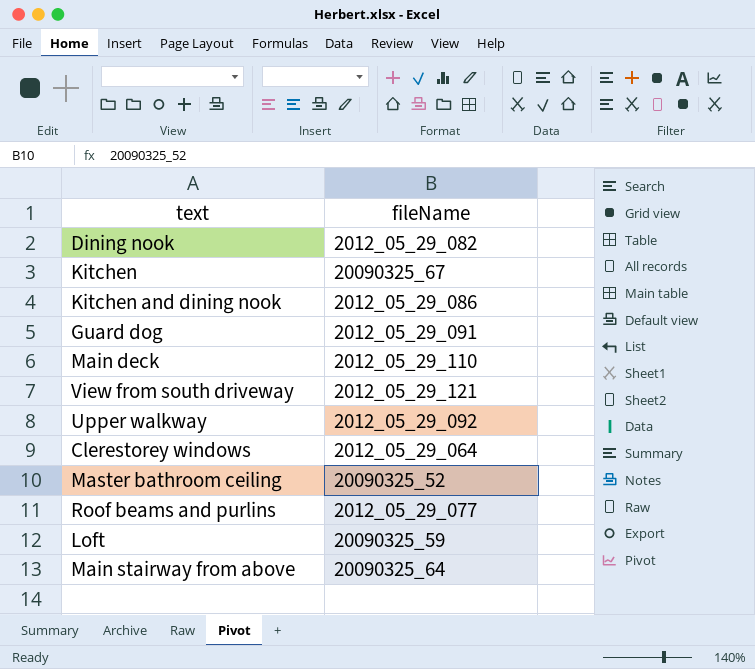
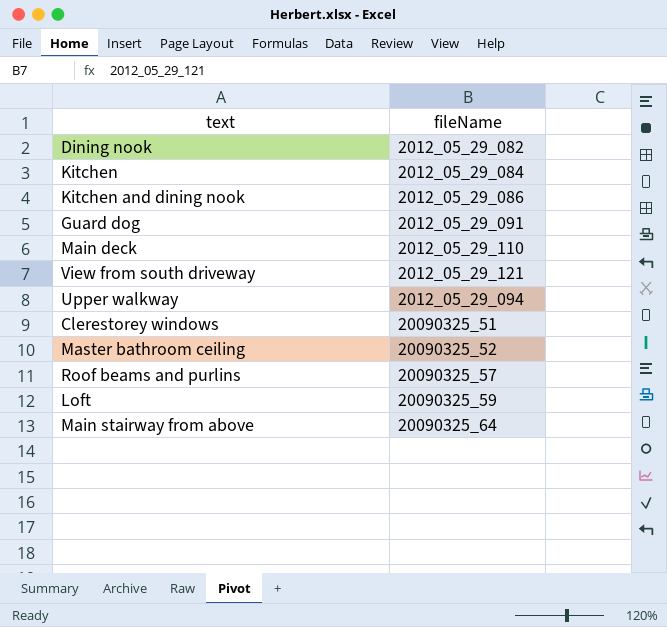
Kitchen | fileName: 20090325_67 -> 2012_05_29_084
Upper walkway | fileName: 2012_05_29_092 -> 2012_05_29_094
Clerestorey windows | fileName: 2012_05_29_064 -> 20090325_51
Roof beams and purlins | fileName: 2012_05_29_077 -> 20090325_57

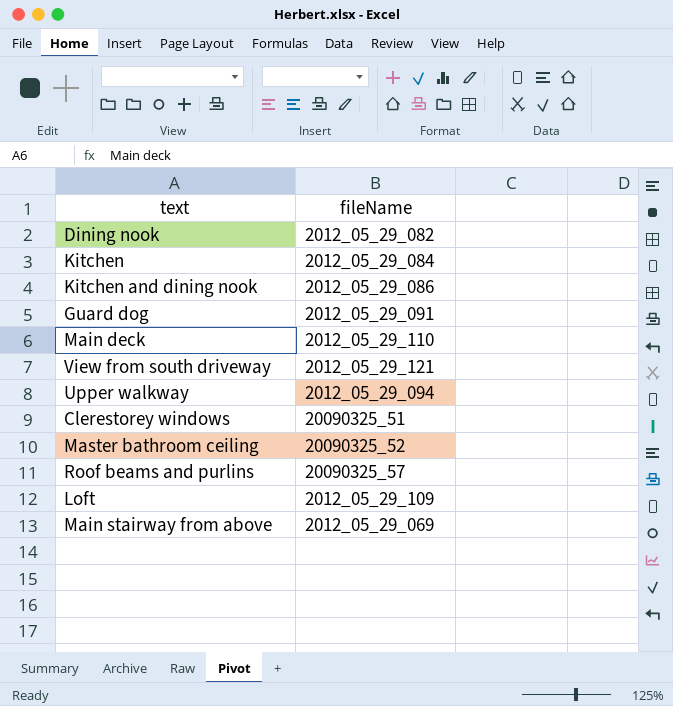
Loft | fileName: 20090325_59 -> 2012_05_29_109
Main stairway from above | fileName: 20090325_64 -> 2012_05_29_069

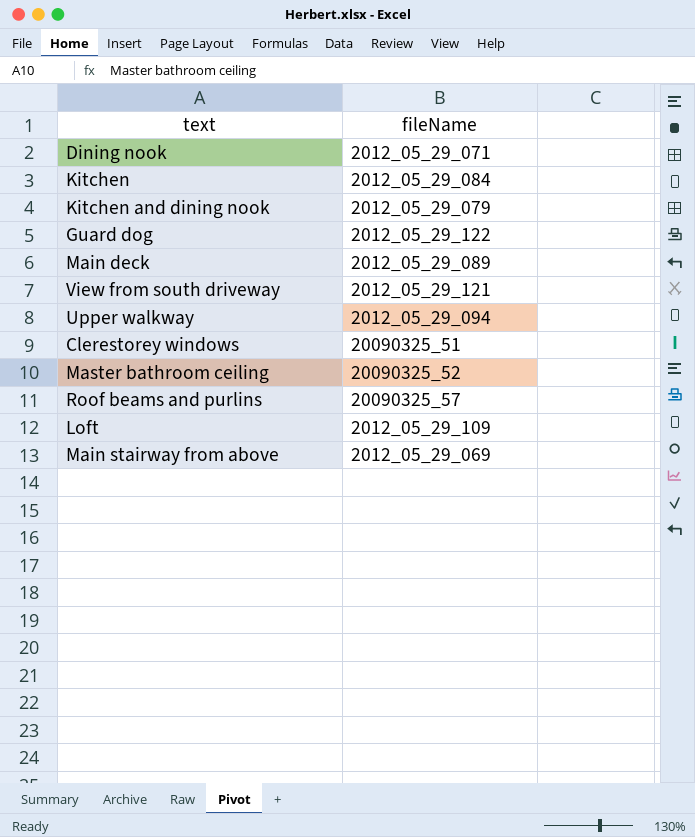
Dining nook | fileName: 2012_05_29_082 -> 2012_05_29_071
Kitchen and dining nook | fileName: 2012_05_29_086 -> 2012_05_29_079
Guard dog | fileName: 2012_05_29_091 -> 2012_05_29_122
Main deck | fileName: 2012_05_29_110 -> 2012_05_29_089

